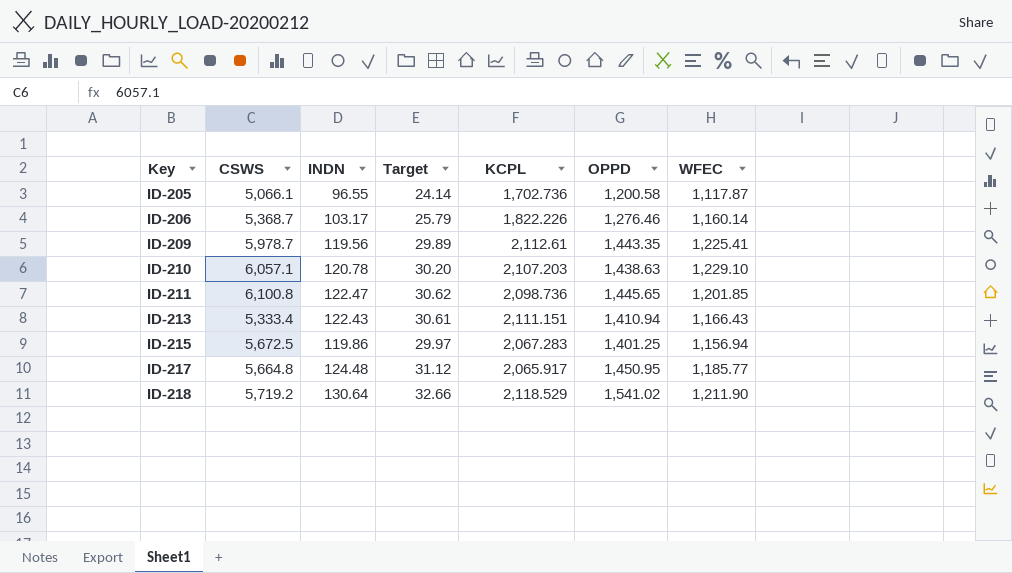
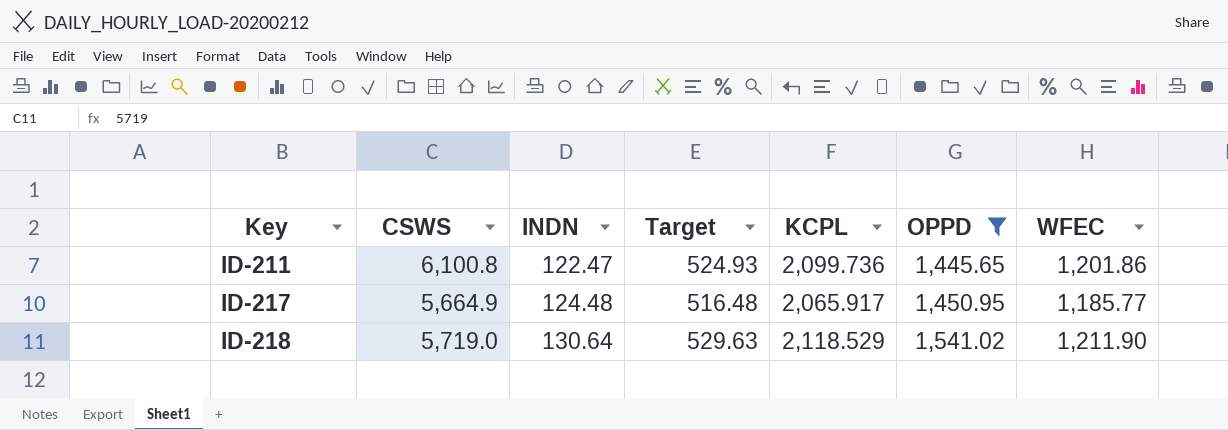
filter: none -> OPPD >= 1,445.65
column Target | formula: [INDN] * 0.25 -> [KCPL] * 0.25
ID-211 | KCPL: 2,098.736 -> 2,099.736
ID-211 | WFEC: 1,201.85 -> 1,201.86
ID-217 | CSWS: 5,664.8 -> 5,664.9
ID-218 | CSWS: 5,719.2 -> 5,719.0

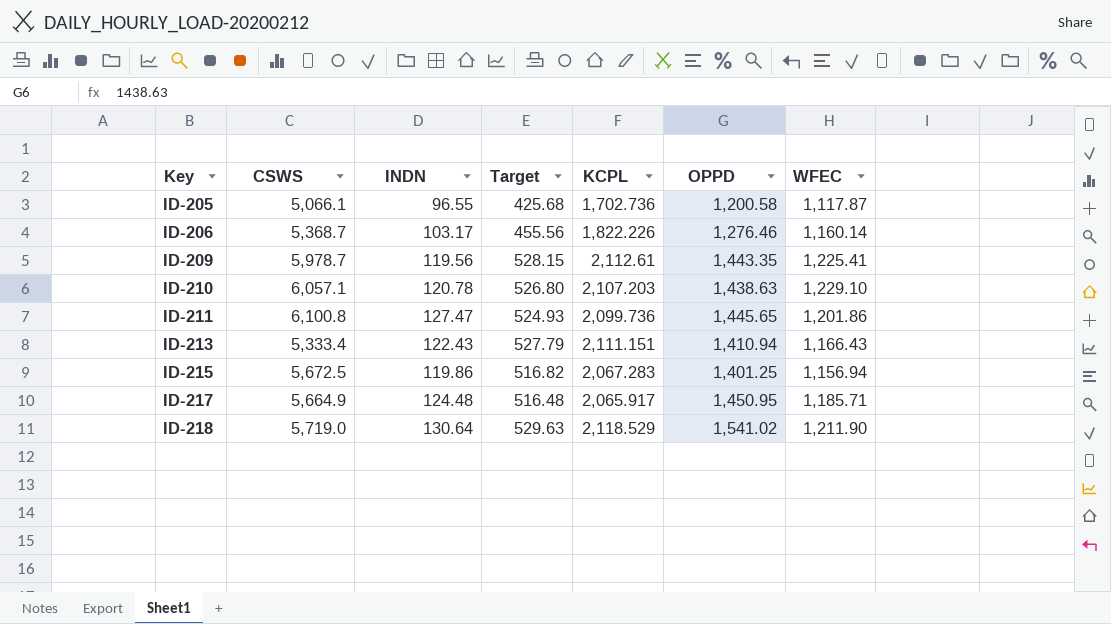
filter: OPPD >= 1,445.65 -> none
ID-211 | INDN: 122.47 -> 127.47
ID-217 | WFEC: 1,185.77 -> 1,185.71

